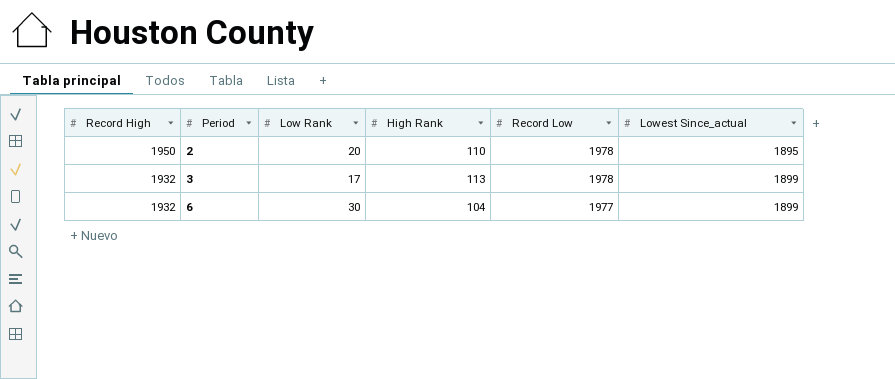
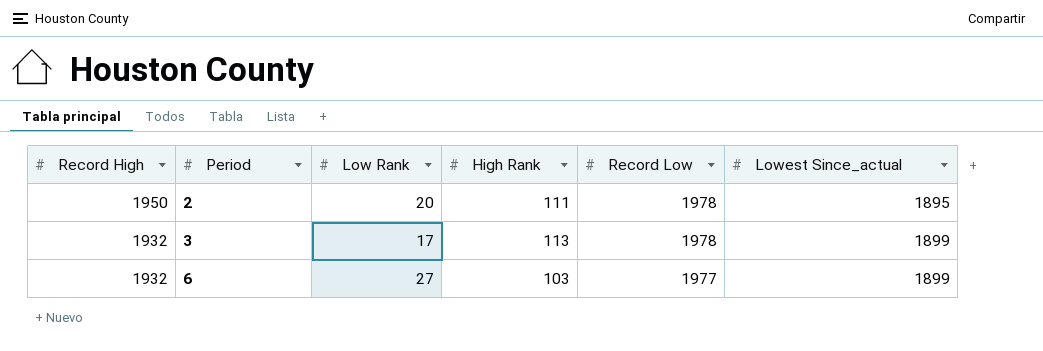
2 | High Rank: 110 -> 111
6 | Low Rank: 30 -> 27
6 | High Rank: 104 -> 103

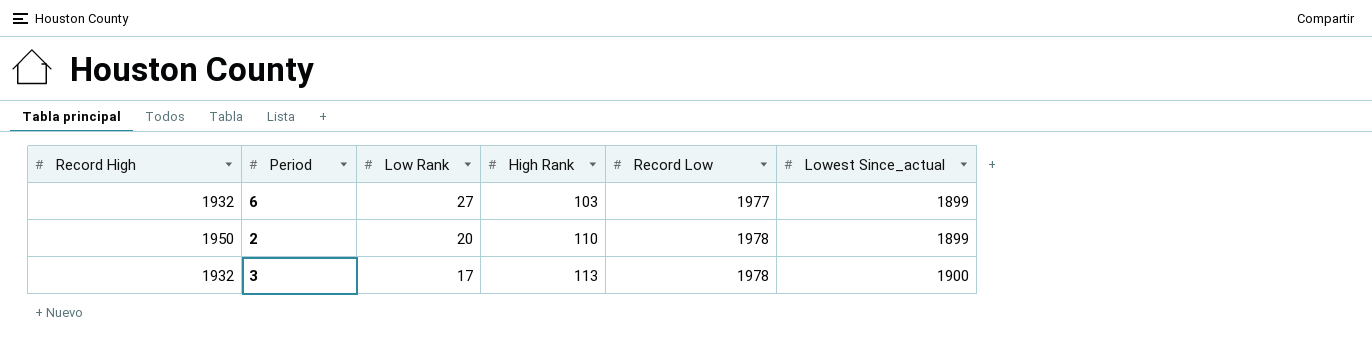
row order: Record High descending -> Low Rank descending
2 | High Rank: 111 -> 110
2 | Lowest Since_actual: 1895 -> 1899
3 | Lowest Since_actual: 1899 -> 1900

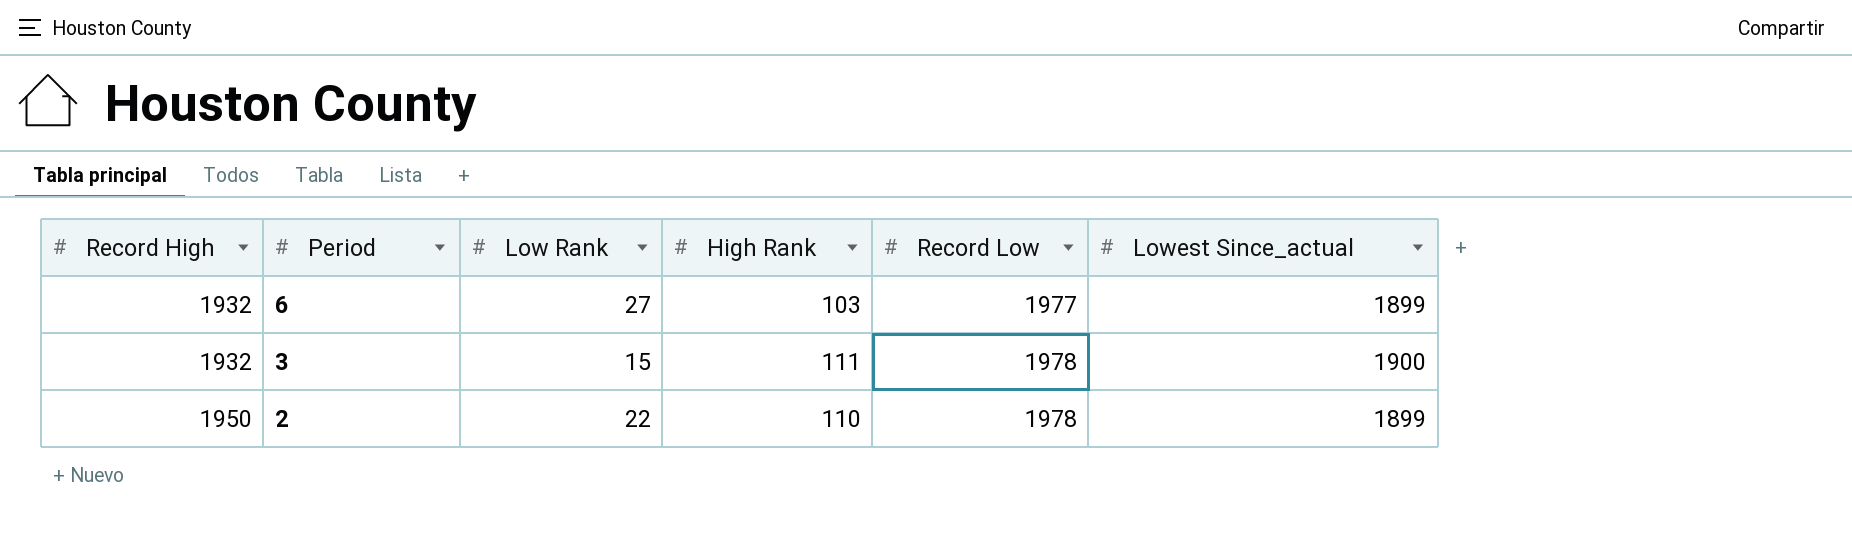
row order: Low Rank descending -> Record High ascending
3 | Low Rank: 17 -> 15
3 | High Rank: 113 -> 111
2 | Low Rank: 20 -> 22

